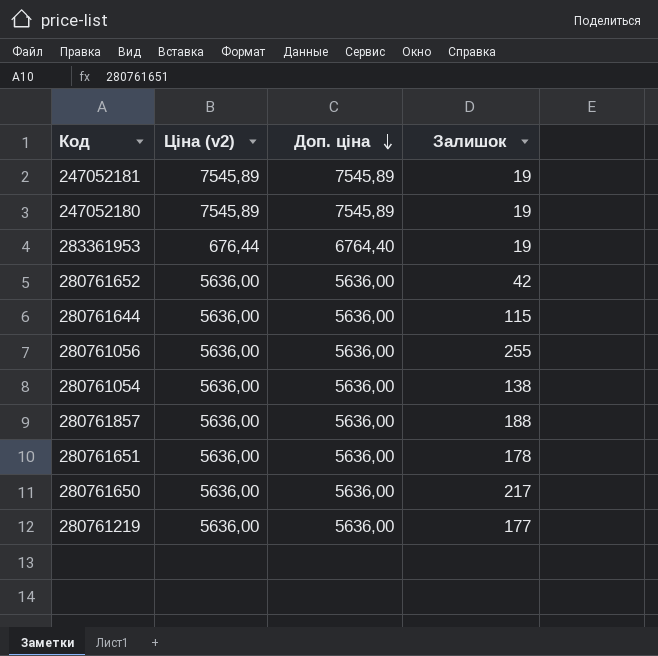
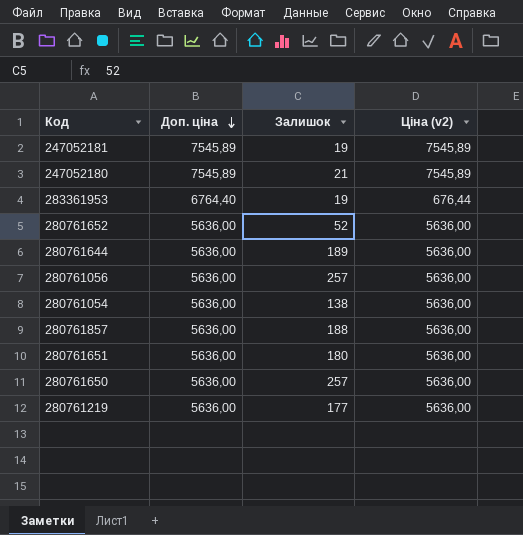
column Ціна (v2) | position: 2 -> 4
247052180 | Залишок: 19 -> 21
280761652 | Залишок: 42 -> 52
280761644 | Залишок: 115 -> 189
280761056 | Залишок: 255 -> 257
280761651 | Залишок: 178 -> 180
280761650 | Залишок: 217 -> 257

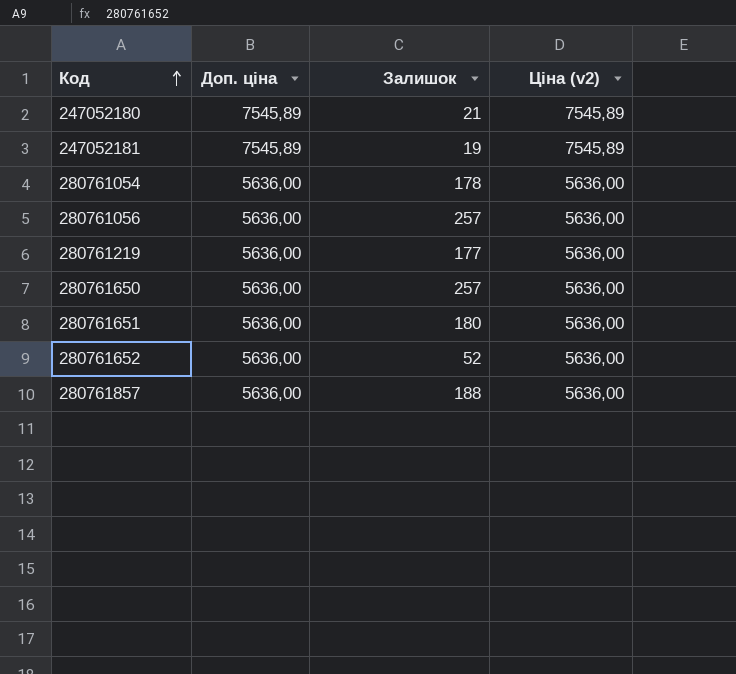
row order: Доп. ціна descending -> Код ascending
row 283361953: 6764,40 | 19 | 676,44 -> none
row 280761644: 5636,00 | 189 | 5636,00 -> none
280761054 | Залишок: 138 -> 178

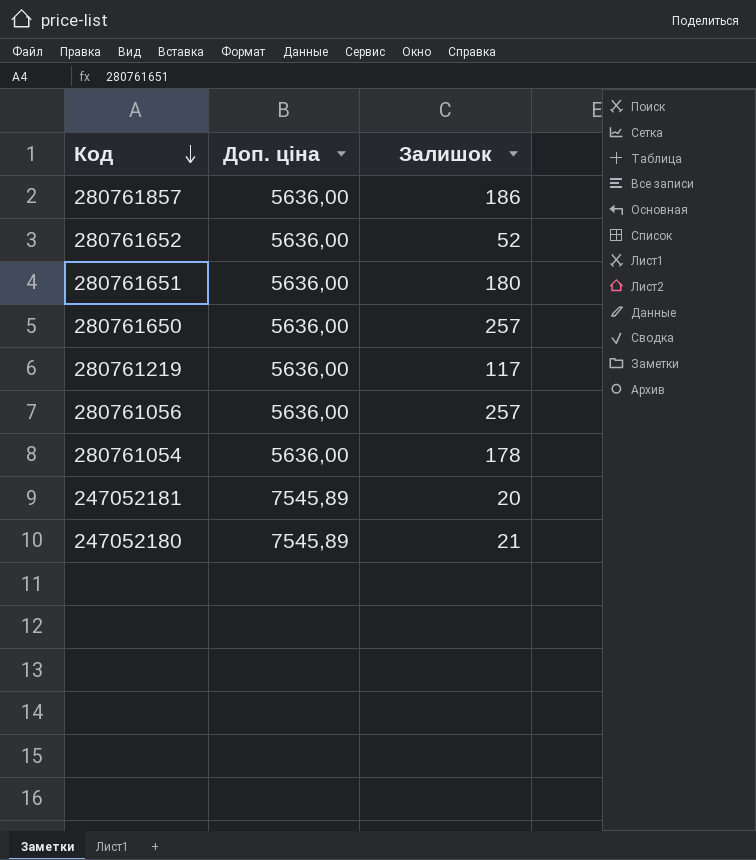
row order: Код ascending -> Код descending
column Ціна (v2) | position: 4 -> none
280761857 | Залишок: 188 -> 186
280761219 | Залишок: 177 -> 117
247052181 | Залишок: 19 -> 20

